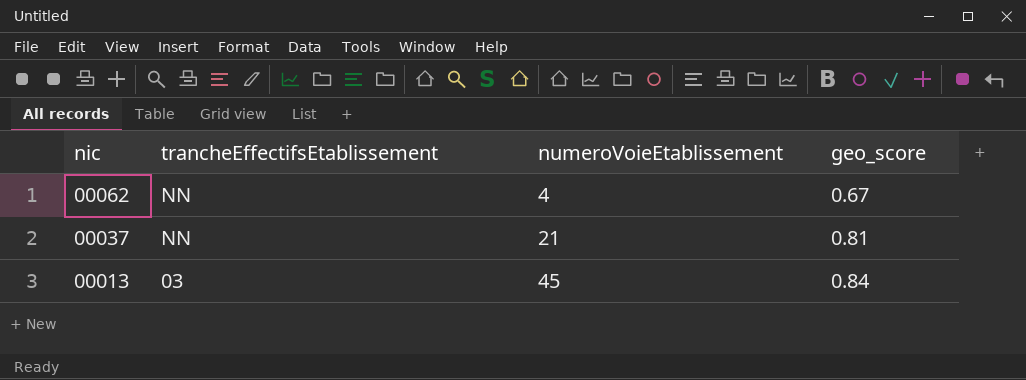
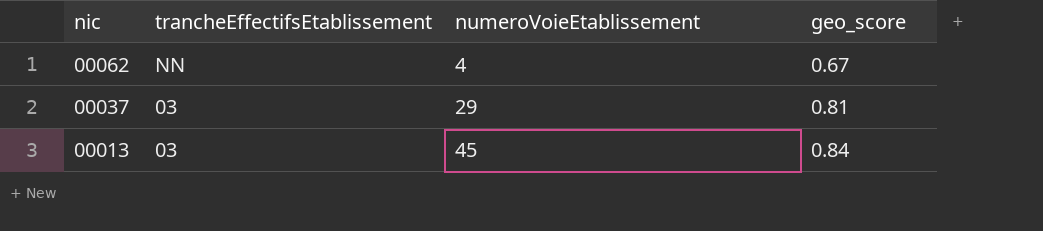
00037 | trancheEffectifsEtablissement: NN -> 03
00037 | numeroVoieEtablissement: 21 -> 29

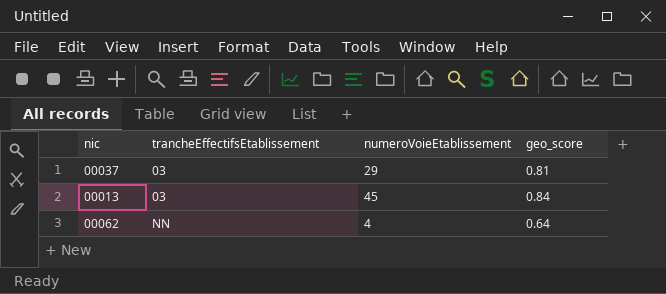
row order: nic descending -> trancheEffectifsEtablissement ascending
00062 | geo_score: 0.67 -> 0.64

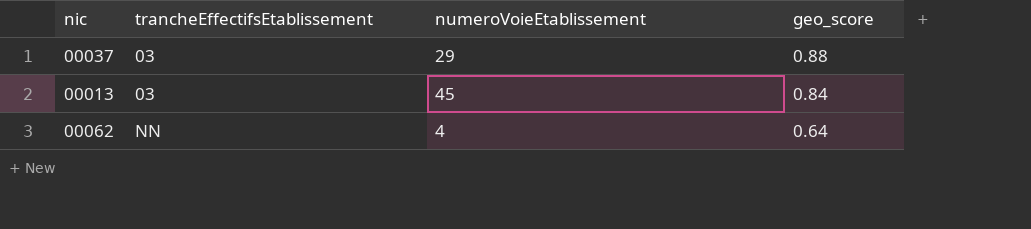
00037 | geo_score: 0.81 -> 0.88

